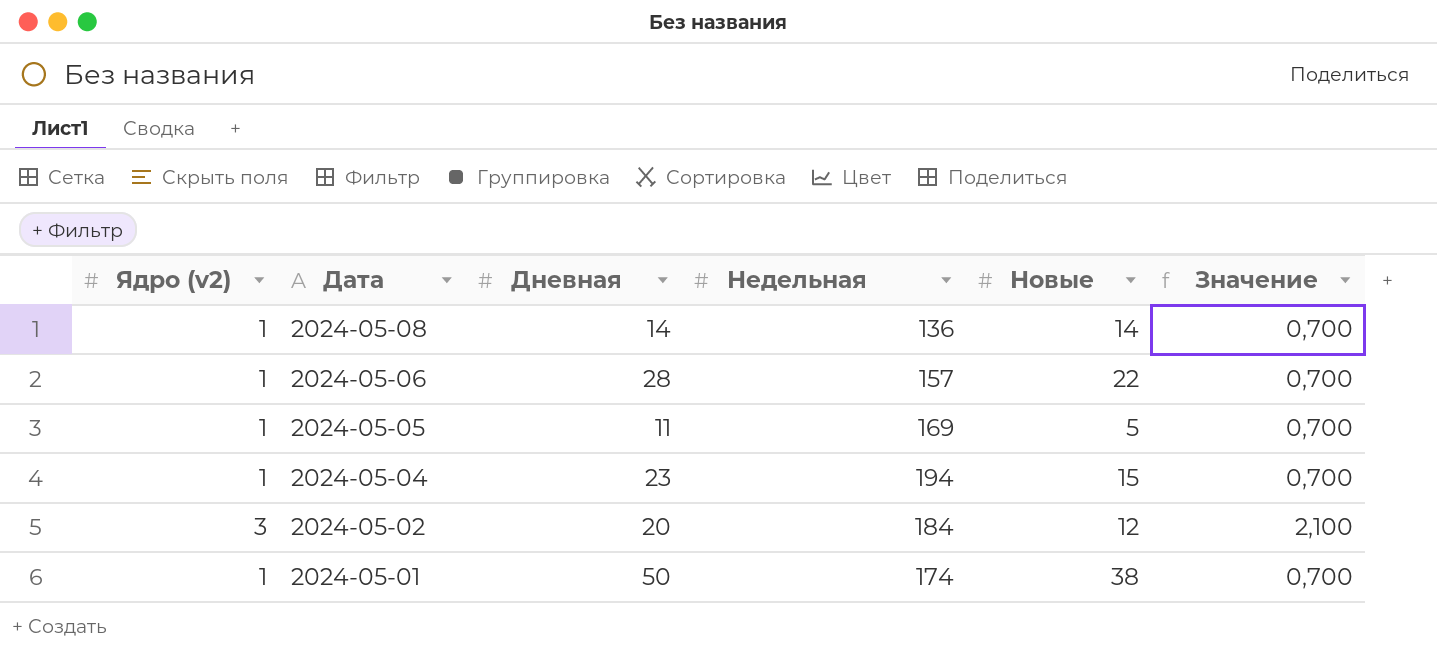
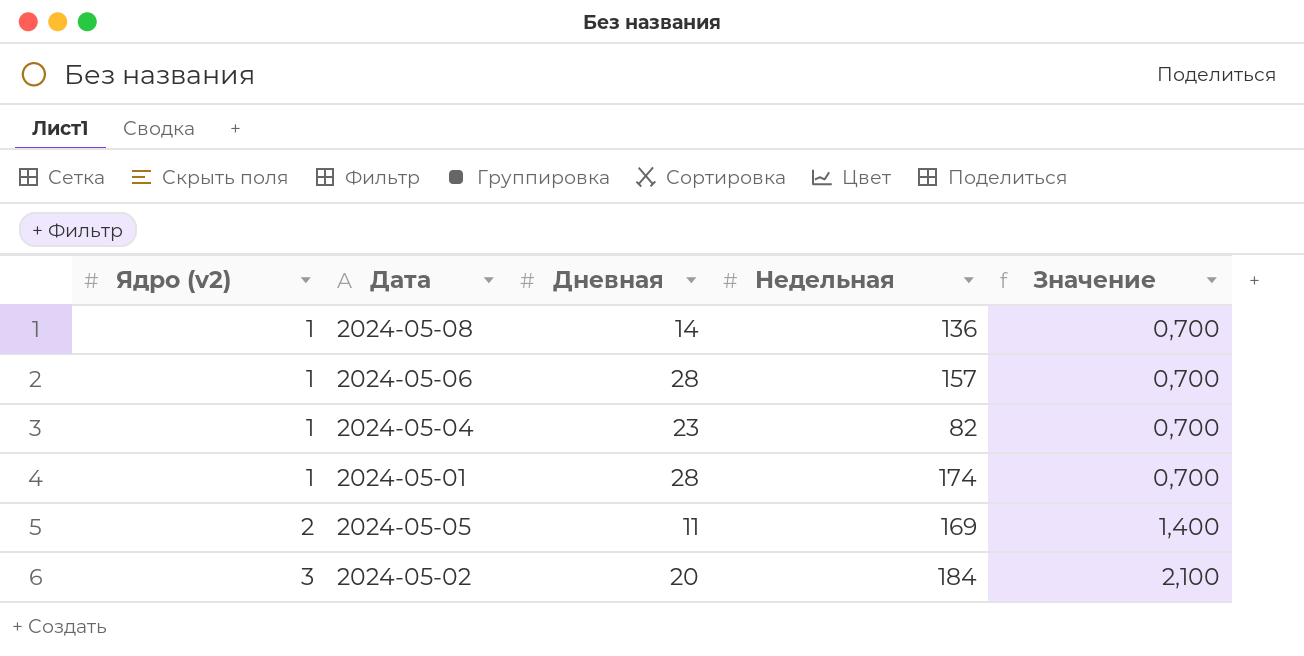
row order: Дата descending -> Ядро (v2) ascending
column Новые | position: 5 -> none
2024-05-04 | Недельная: 194 -> 82
2024-05-01 | Дневная: 50 -> 28
2024-05-05 | Ядро (v2): 1 -> 2
2024-05-05 | Значение: 0,700 -> 1,400

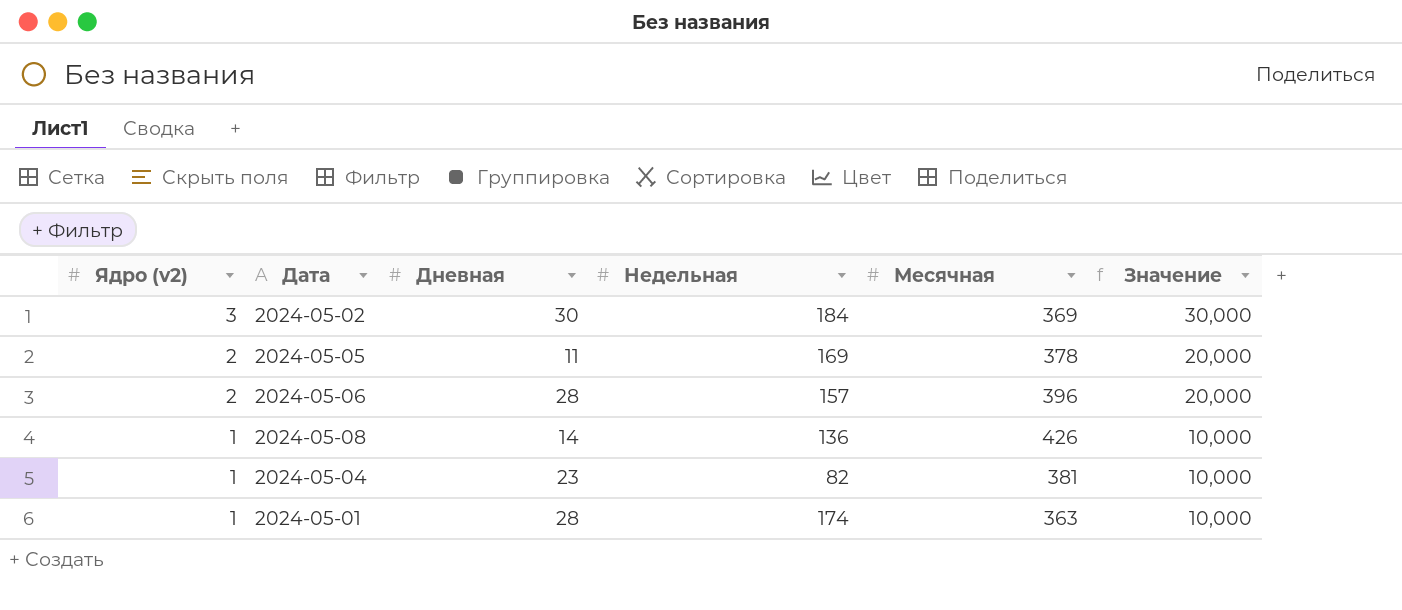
row order: Ядро (v2) ascending -> Ядро (v2) descending
column Месячная | position: none -> 5
column Значение | formula: [Ядро (v2)] * 0,7 -> [Ядро (v2)] * 10
2024-05-02 | Дневная: 20 -> 30
2024-05-06 | Ядро (v2): 1 -> 2

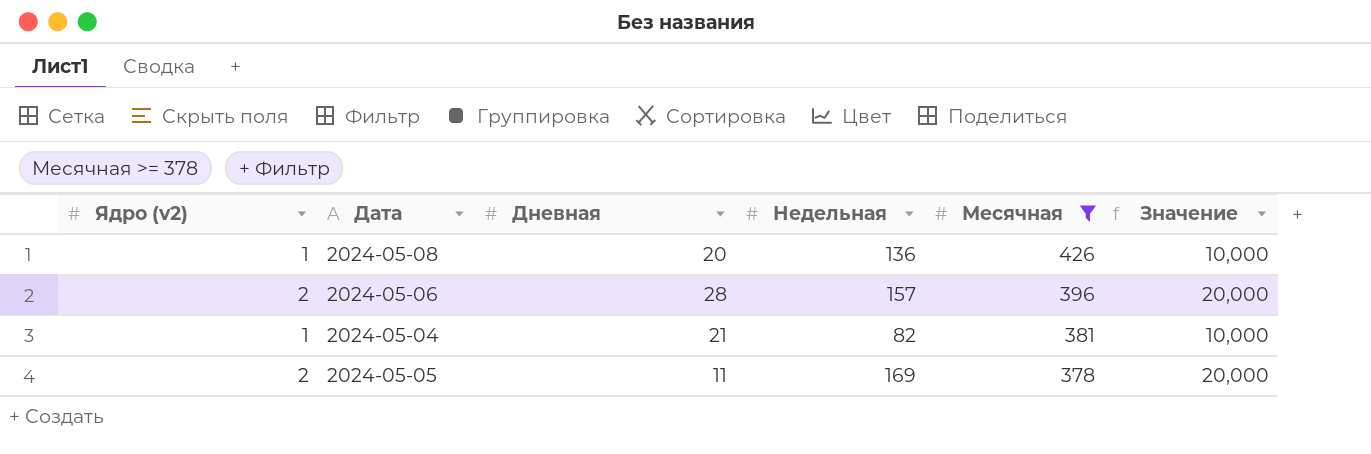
filter: none -> Месячная >= 378
row order: Ядро (v2) descending -> Месячная descending
2024-05-08 | Дневная: 14 -> 20
2024-05-04 | Дневная: 23 -> 21

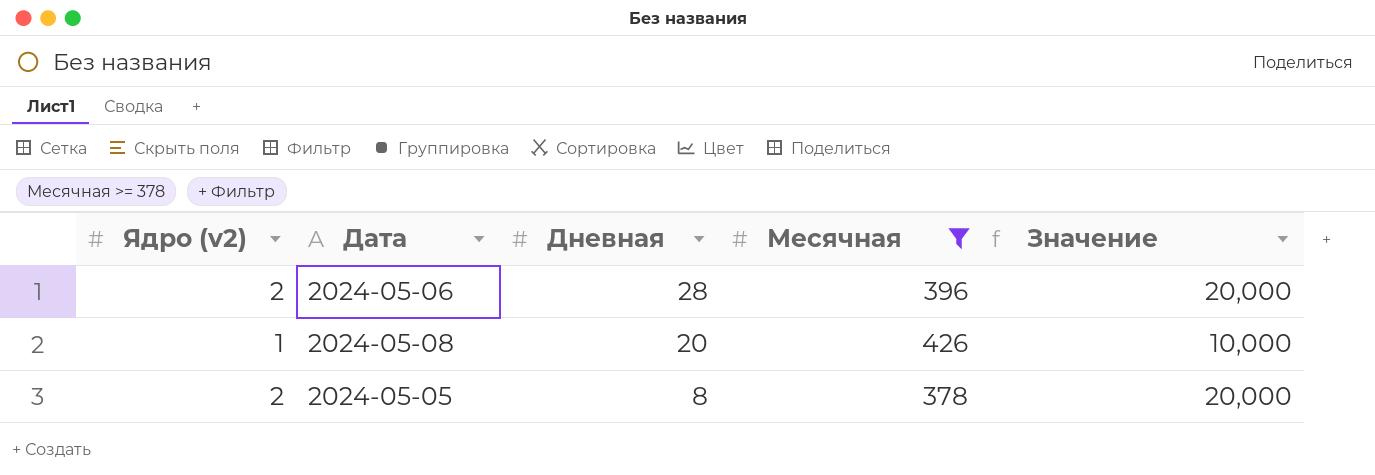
row order: Месячная descending -> Дневная descending
column Недельная | position: 4 -> none
row 2024-05-04: 1 | 21 | 82 | 381 | 10,000 -> none
2024-05-05 | Дневная: 11 -> 8

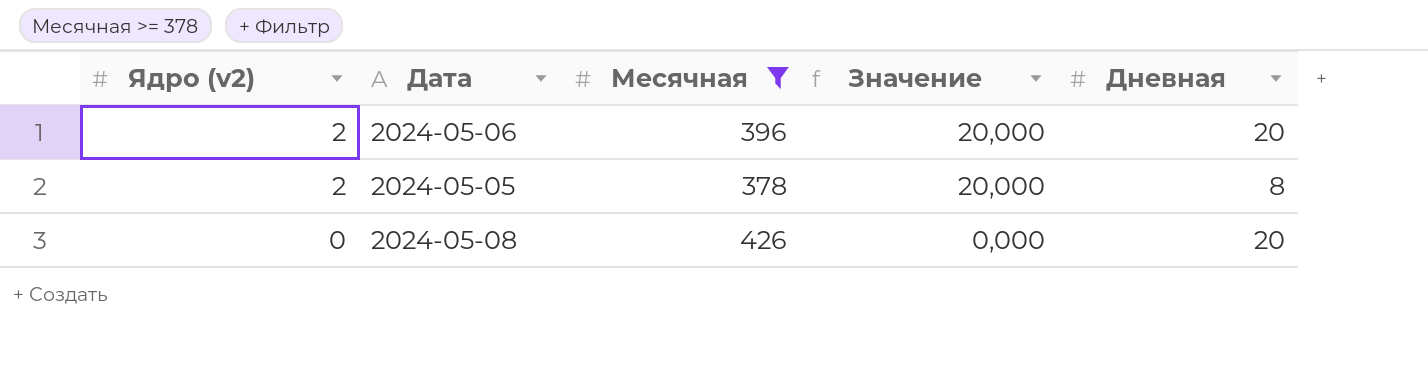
row order: Дневная descending -> Ядро (v2) descending
column Дневная | position: 3 -> 5
2024-05-06 | Дневная: 28 -> 20
2024-05-08 | Ядро (v2): 1 -> 0
2024-05-08 | Значение: 10,000 -> 0,000

